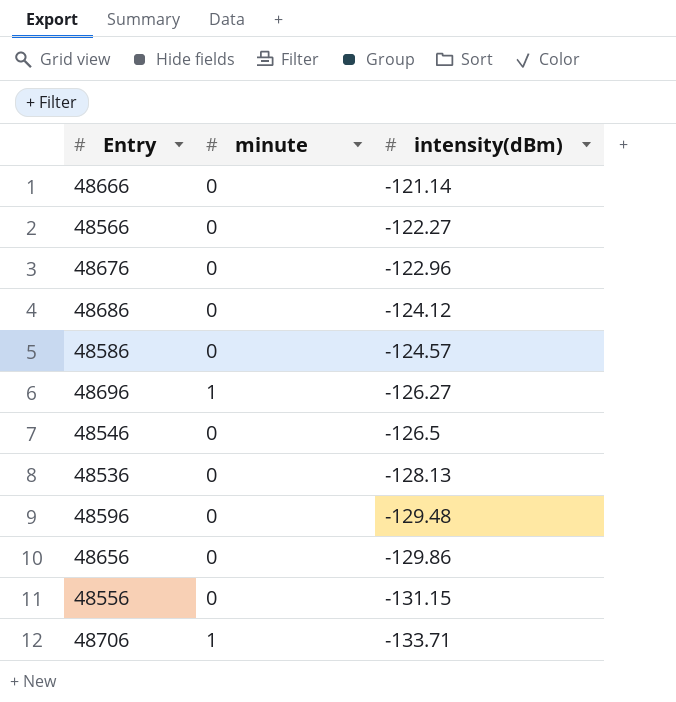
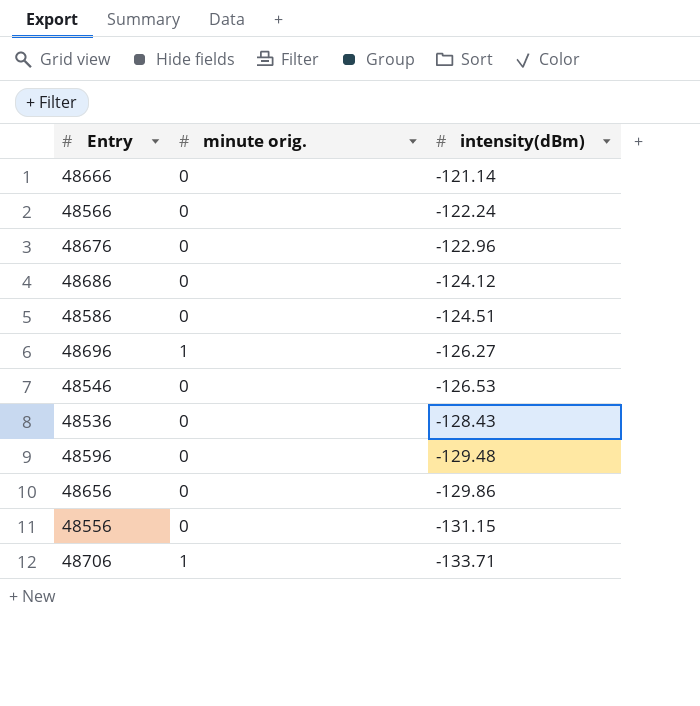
column name: minute -> minute orig.
48566 | intensity(dBm): -122.27 -> -122.24
48586 | intensity(dBm): -124.57 -> -124.51
48546 | intensity(dBm): -126.5 -> -126.53
48536 | intensity(dBm): -128.13 -> -128.43

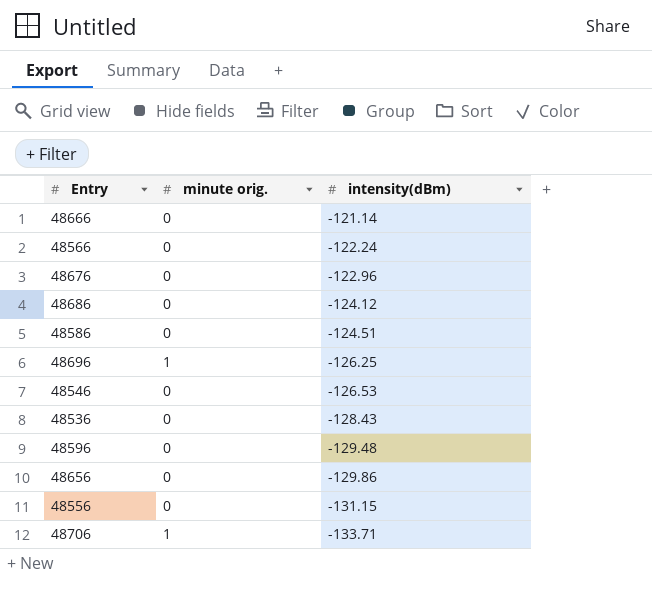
48696 | intensity(dBm): -126.27 -> -126.25

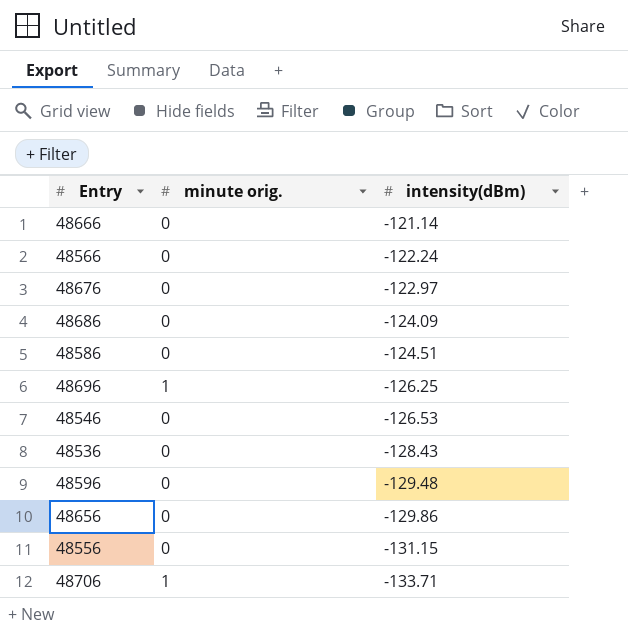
48676 | intensity(dBm): -122.96 -> -122.97
48686 | intensity(dBm): -124.12 -> -124.09

